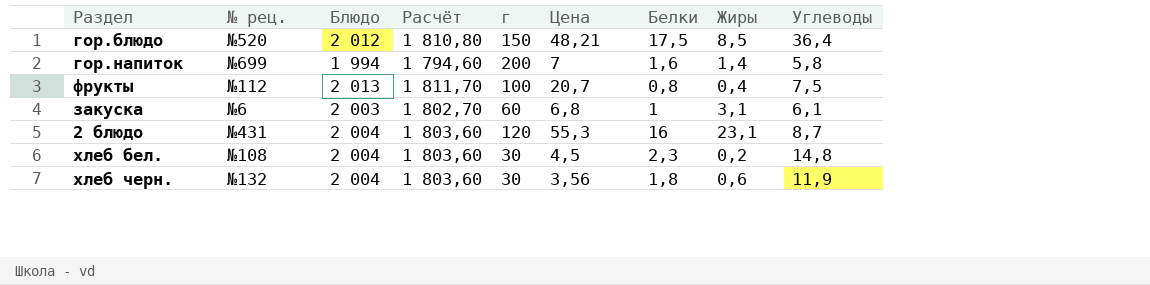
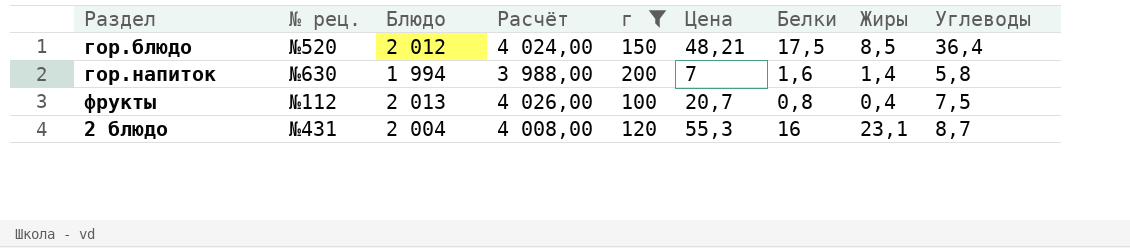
filter: none -> г >= 100
column Расчёт | formula: [Блюдо] * 0,9 -> [Блюдо] * 2
гор.напиток | № рец.: №699 -> №630

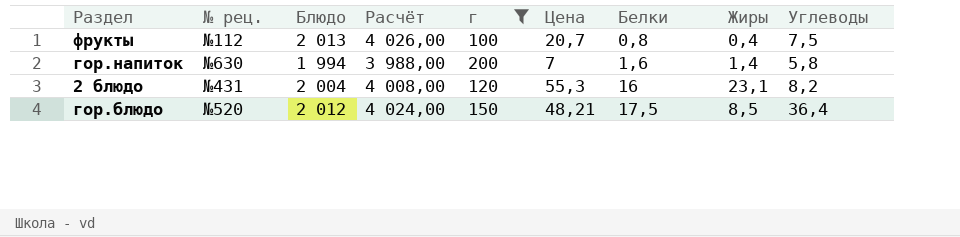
row order: none -> Белки ascending
2 блюдо | Углеводы: 8,7 -> 8,2

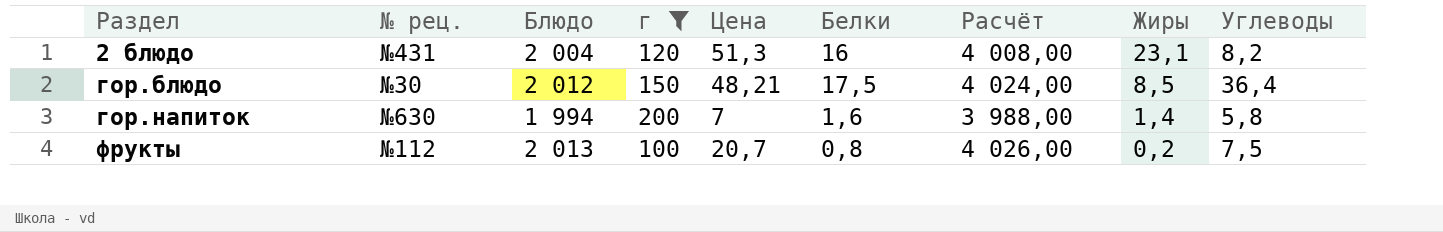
row order: Белки ascending -> Раздел ascending
column Расчёт | position: 4 -> 7
2 блюдо | Цена: 55,3 -> 51,3
гор.блюдо | № рец.: №520 -> №30
фрукты | Жиры: 0,4 -> 0,2

